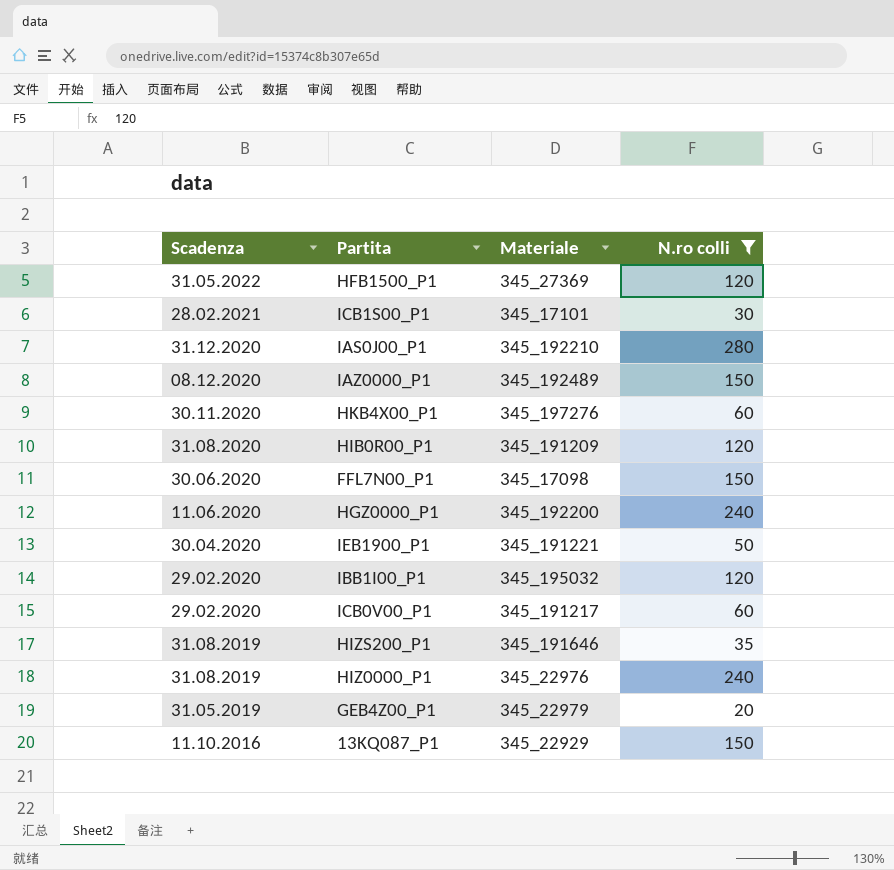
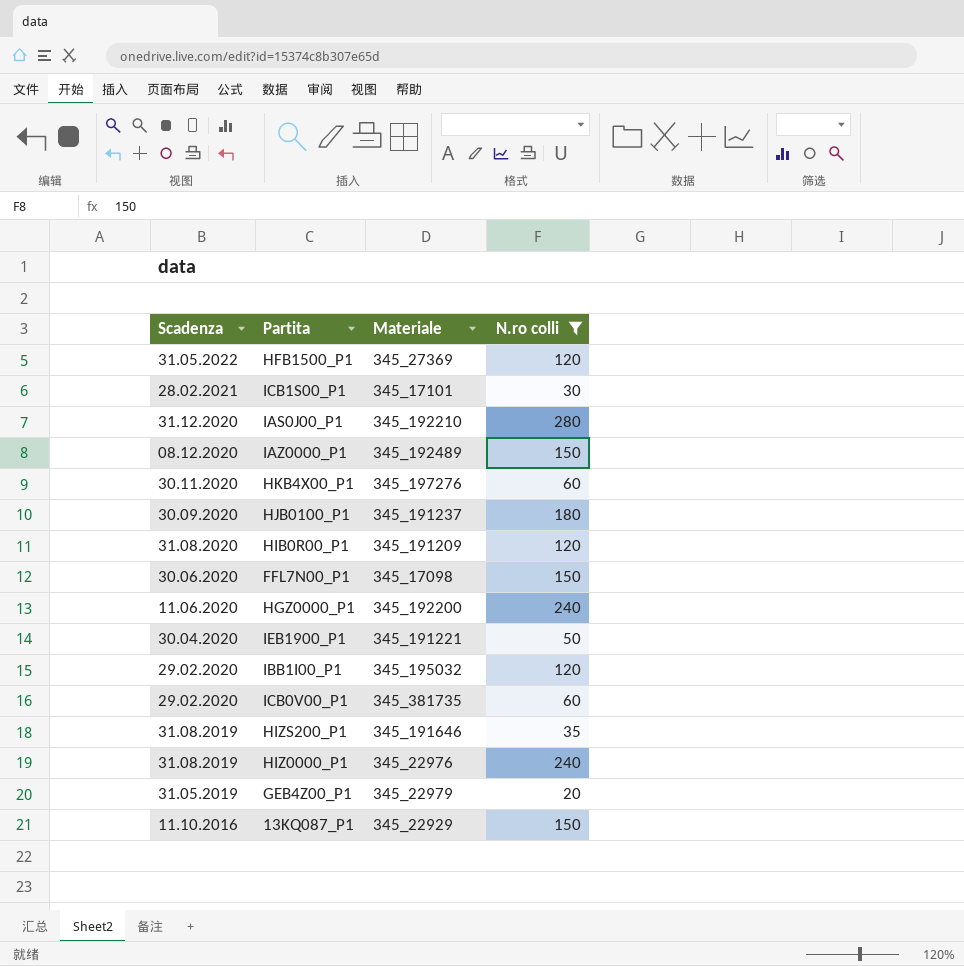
row HJB0100_P1: none -> 30.09.2020 | 345_191237 | 180
ICB0V00_P1 | Materiale: 345_191217 -> 345_381735

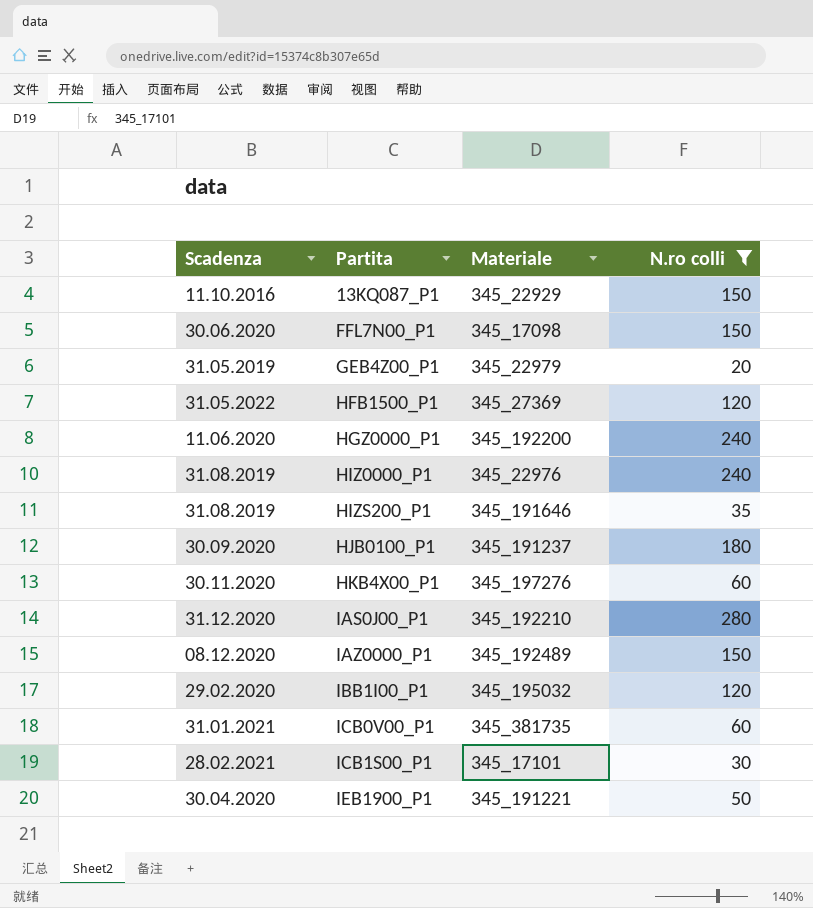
row order: Scadenza descending -> Partita ascending
row HIB0R00_P1: 31.08.2020 | 345_191209 | 120 -> none
ICB0V00_P1 | Scadenza: 29.02.2020 -> 31.01.2021

